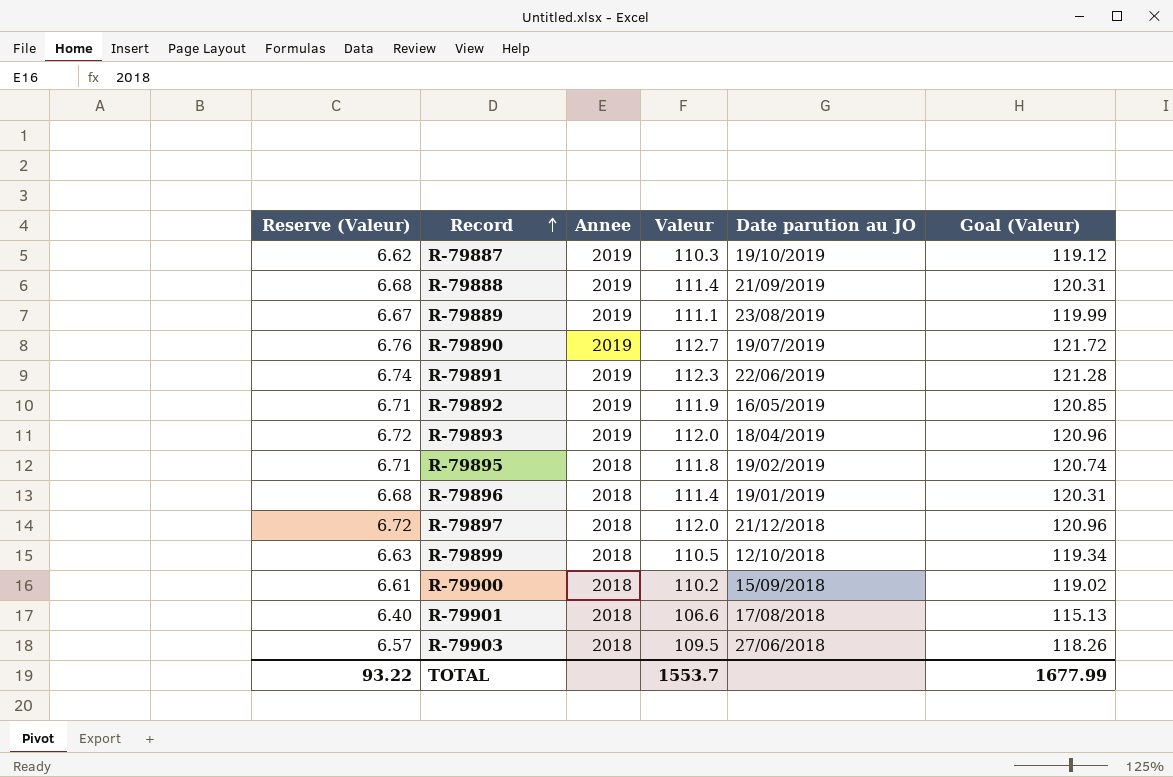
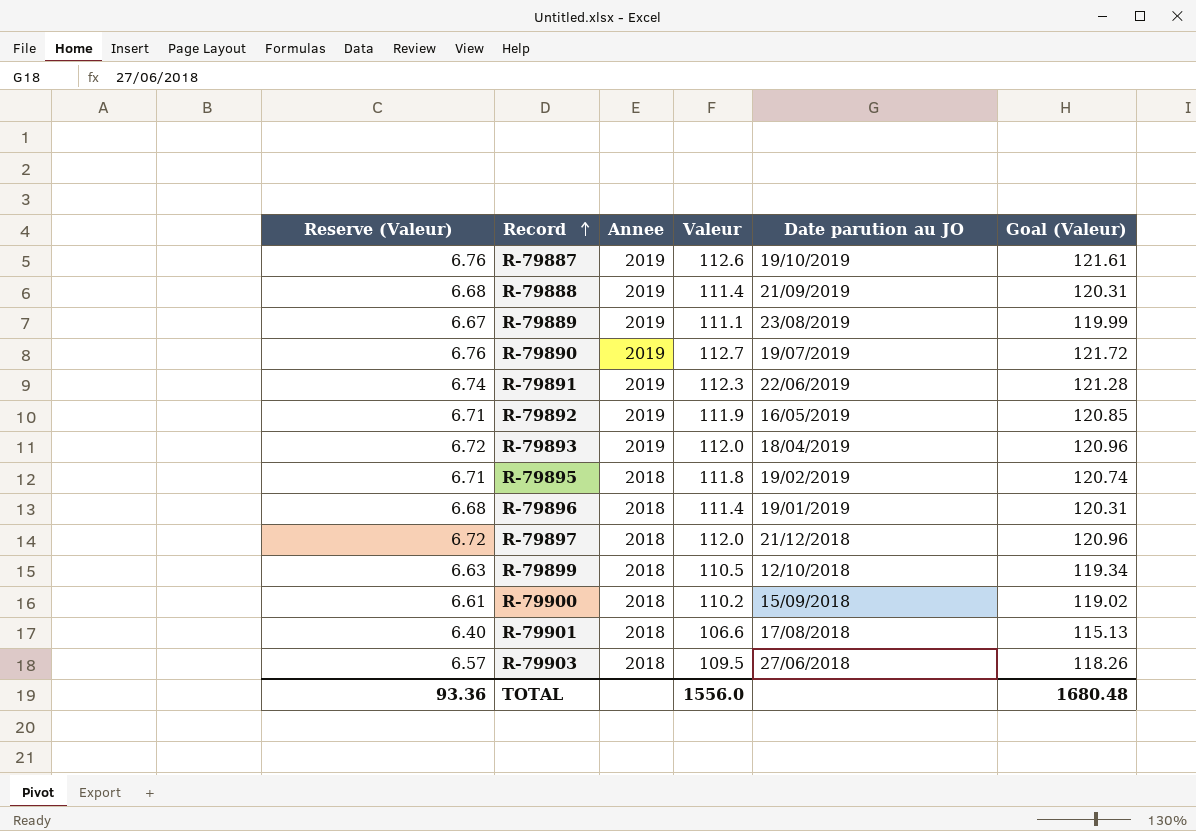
R-79887 | Reserve (Valeur): 6.62 -> 6.76
R-79887 | Valeur: 110.3 -> 112.6
R-79887 | Goal (Valeur): 119.12 -> 121.61
TOTAL | Reserve (Valeur): 93.22 -> 93.36
TOTAL | Valeur: 1553.7 -> 1556.0
TOTAL | Goal (Valeur): 1677.99 -> 1680.48

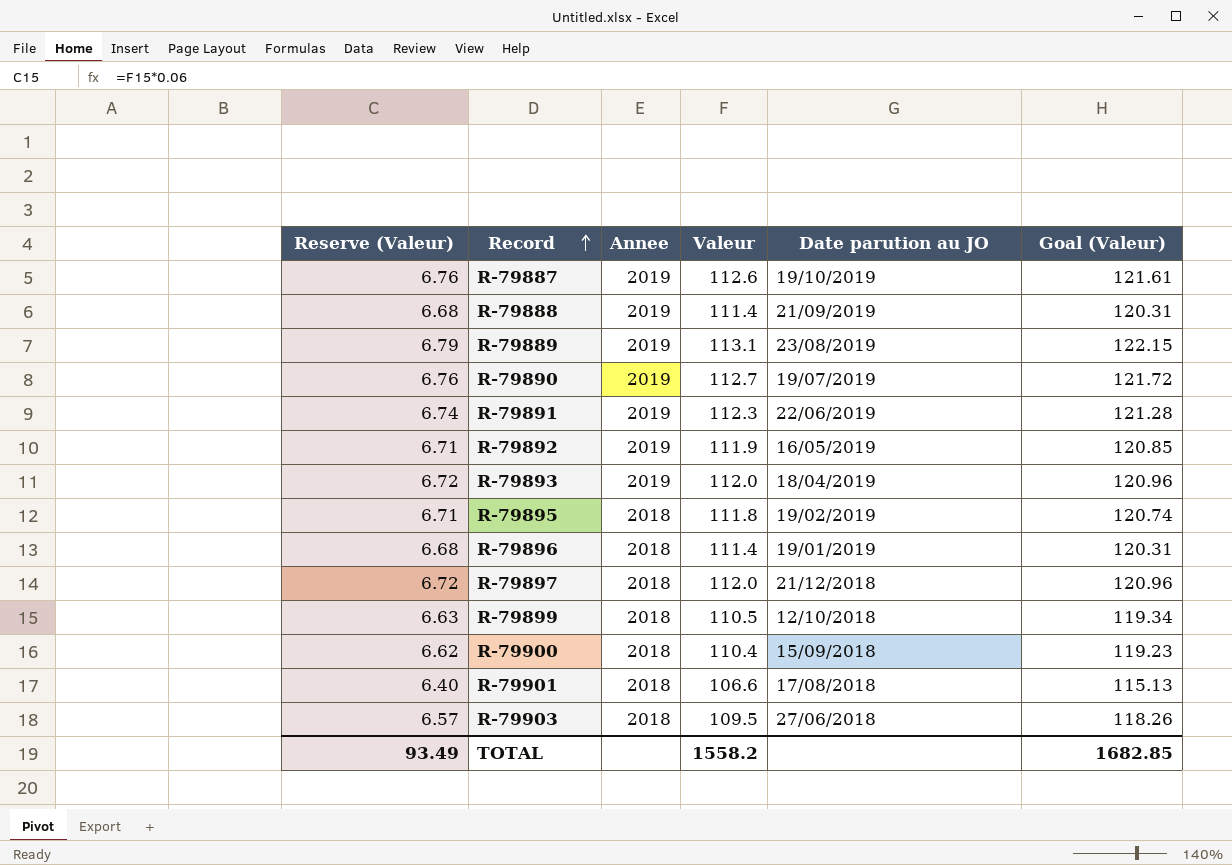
R-79889 | Reserve (Valeur): 6.67 -> 6.79
R-79889 | Valeur: 111.1 -> 113.1
R-79889 | Goal (Valeur): 119.99 -> 122.15
R-79900 | Reserve (Valeur): 6.61 -> 6.62
R-79900 | Valeur: 110.2 -> 110.4
R-79900 | Goal (Valeur): 119.02 -> 119.23
TOTAL | Reserve (Valeur): 93.36 -> 93.49
TOTAL | Valeur: 1556.0 -> 1558.2
TOTAL | Goal (Valeur): 1680.48 -> 1682.85

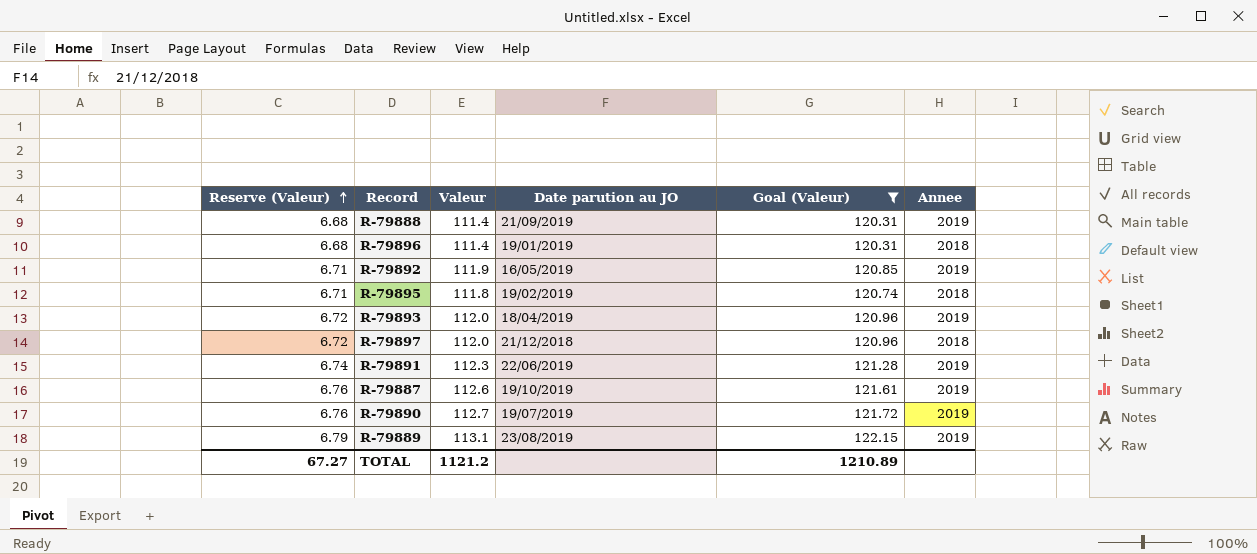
filter: none -> Goal (Valeur) >= 120.31
row order: Record ascending -> Reserve (Valeur) ascending
column Annee | position: 3 -> 6
TOTAL | Reserve (Valeur): 93.49 -> 67.27
TOTAL | Valeur: 1558.2 -> 1121.2
TOTAL | Goal (Valeur): 1682.85 -> 1210.89

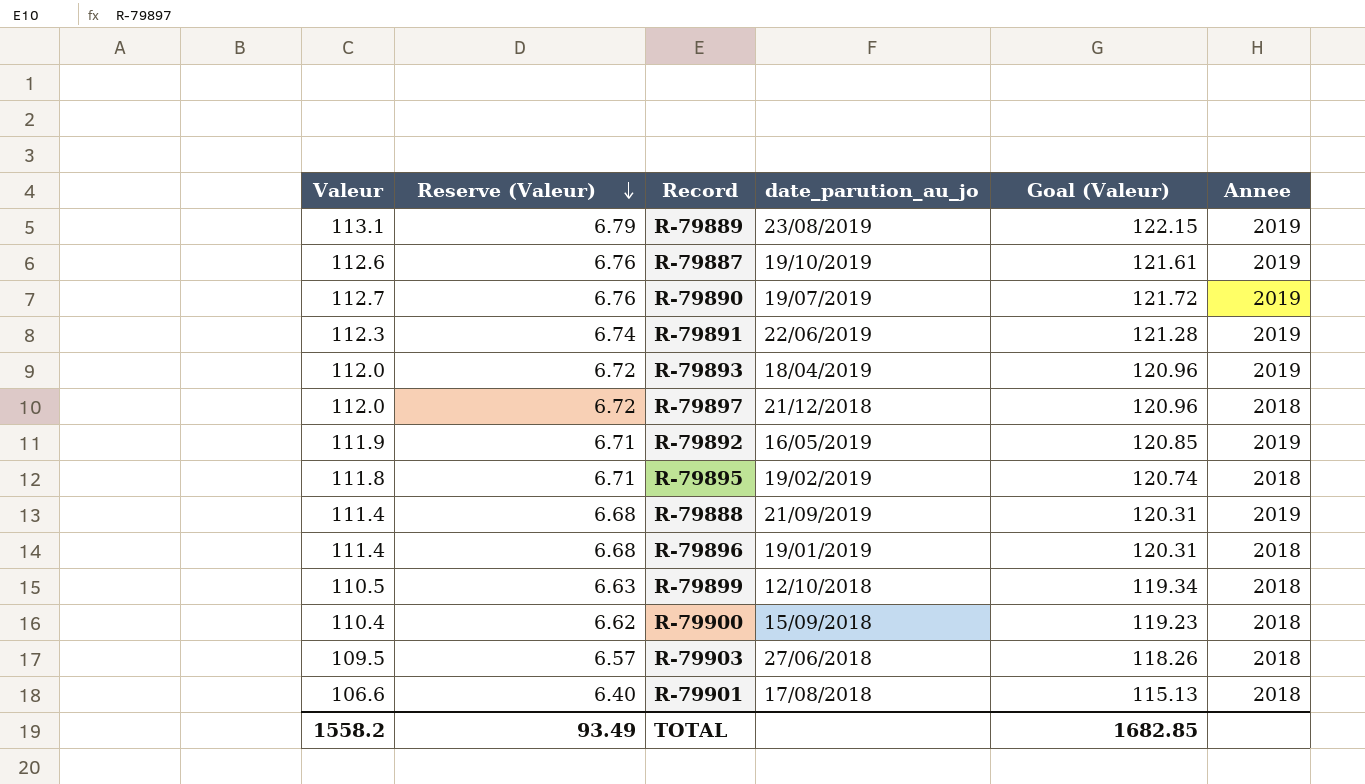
filter: Goal (Valeur) >= 120.31 -> none
row order: Reserve (Valeur) ascending -> Reserve (Valeur) descending
column Valeur | position: 3 -> 1
column name: Date parution au JO -> date_parution_au_jo
TOTAL | Valeur: 1121.2 -> 1558.2
TOTAL | Reserve (Valeur): 67.27 -> 93.49
TOTAL | Goal (Valeur): 1210.89 -> 1682.85

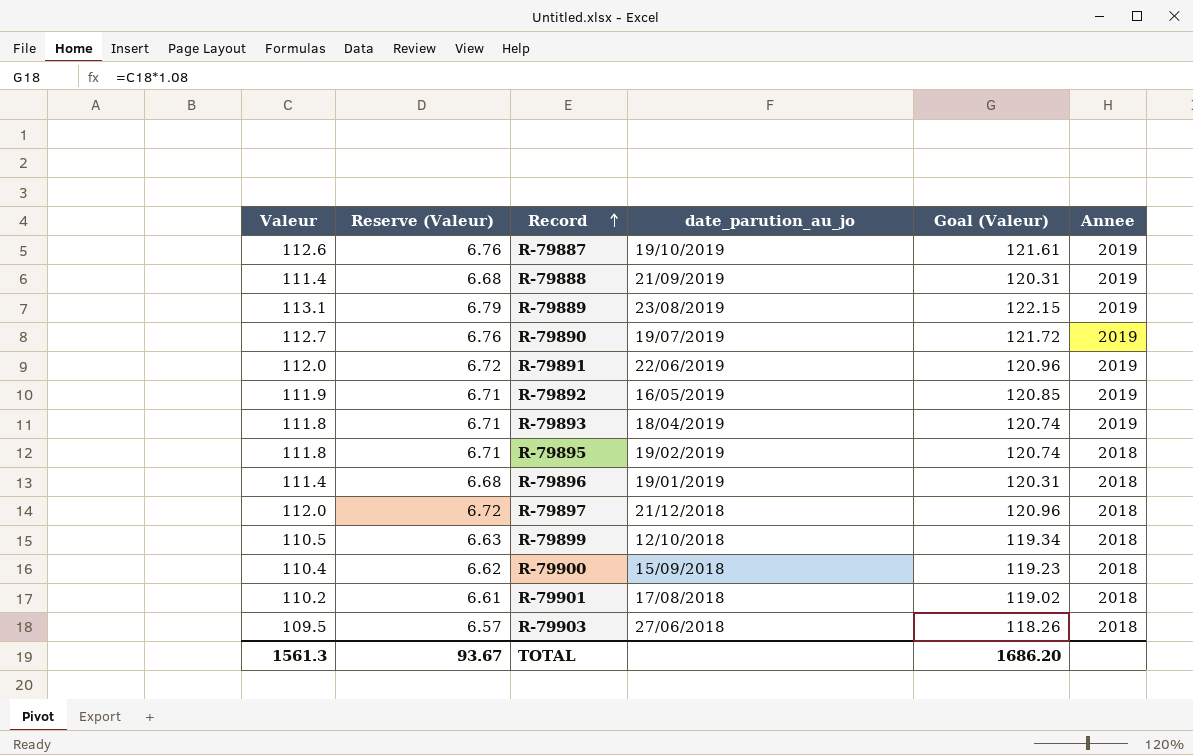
row order: Reserve (Valeur) descending -> Record ascending
R-79891 | Valeur: 112.3 -> 112.0
R-79891 | Reserve (Valeur): 6.74 -> 6.72
R-79891 | Goal (Valeur): 121.28 -> 120.96
R-79893 | Valeur: 112.0 -> 111.8
R-79893 | Reserve (Valeur): 6.72 -> 6.71
R-79893 | Goal (Valeur): 120.96 -> 120.74
R-79901 | Valeur: 106.6 -> 110.2
R-79901 | Reserve (Valeur): 6.40 -> 6.61
R-79901 | Goal (Valeur): 115.13 -> 119.02
TOTAL | Valeur: 1558.2 -> 1561.3
TOTAL | Reserve (Valeur): 93.49 -> 93.67
TOTAL | Goal (Valeur): 1682.85 -> 1686.20

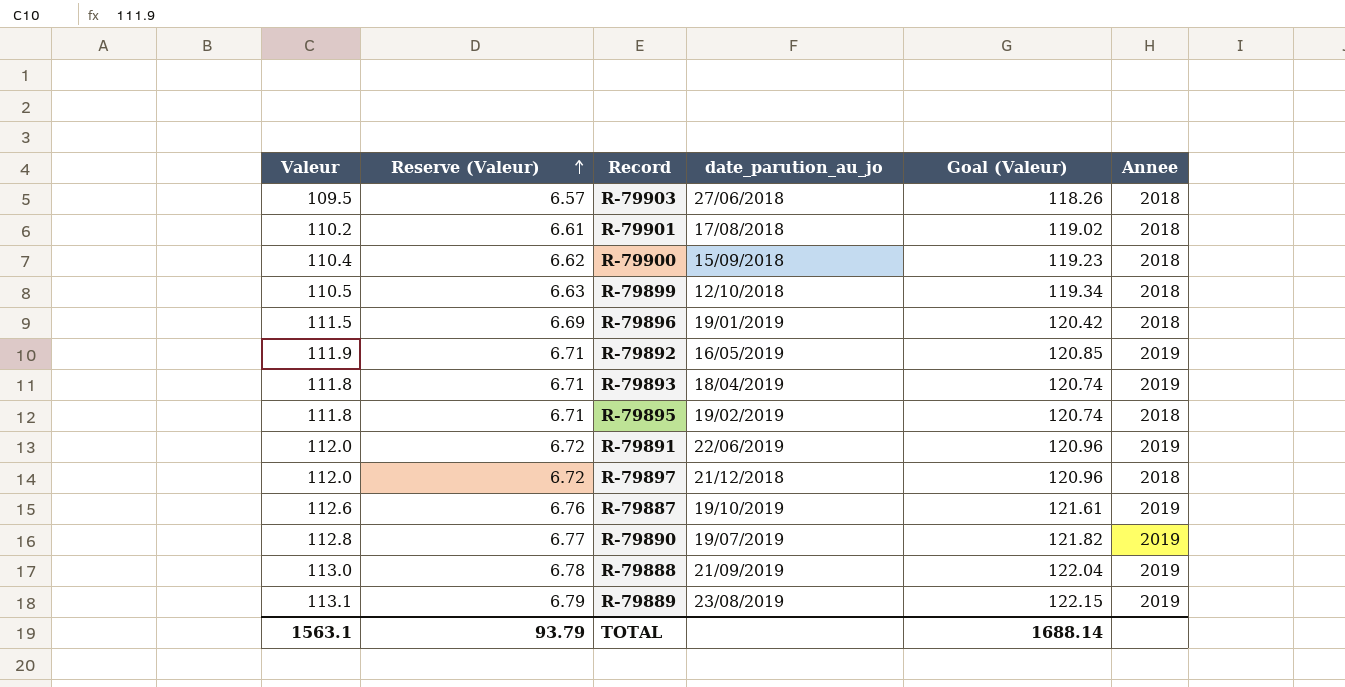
row order: Record ascending -> Reserve (Valeur) ascending
R-79896 | Valeur: 111.4 -> 111.5
R-79896 | Reserve (Valeur): 6.68 -> 6.69
R-79896 | Goal (Valeur): 120.31 -> 120.42
R-79890 | Valeur: 112.7 -> 112.8
R-79890 | Reserve (Valeur): 6.76 -> 6.77
R-79890 | Goal (Valeur): 121.72 -> 121.82
R-79888 | Valeur: 111.4 -> 113.0
R-79888 | Reserve (Valeur): 6.68 -> 6.78
R-79888 | Goal (Valeur): 120.31 -> 122.04
TOTAL | Valeur: 1561.3 -> 1563.1
TOTAL | Reserve (Valeur): 93.67 -> 93.79
TOTAL | Goal (Valeur): 1686.20 -> 1688.14

